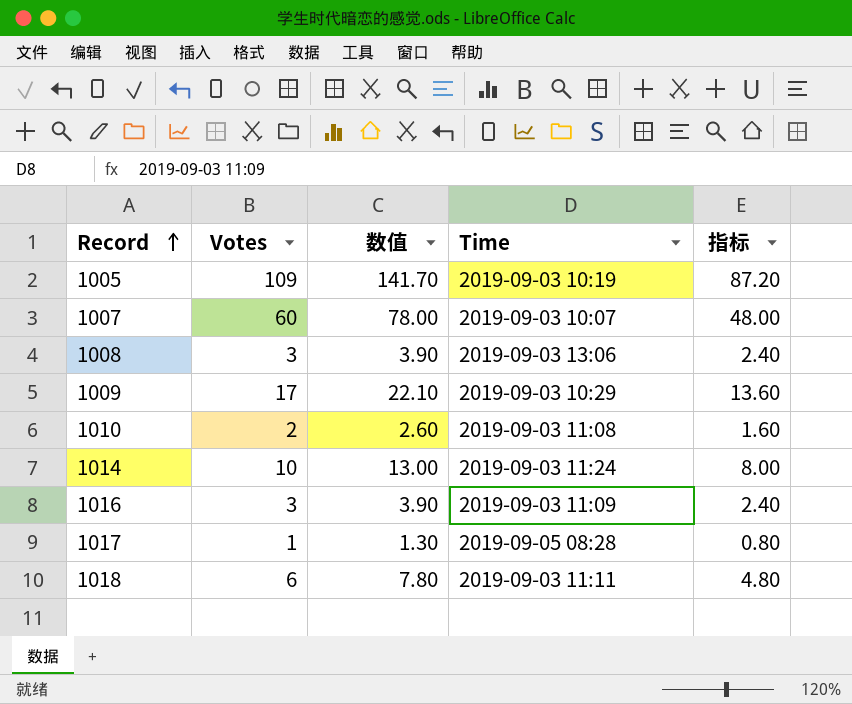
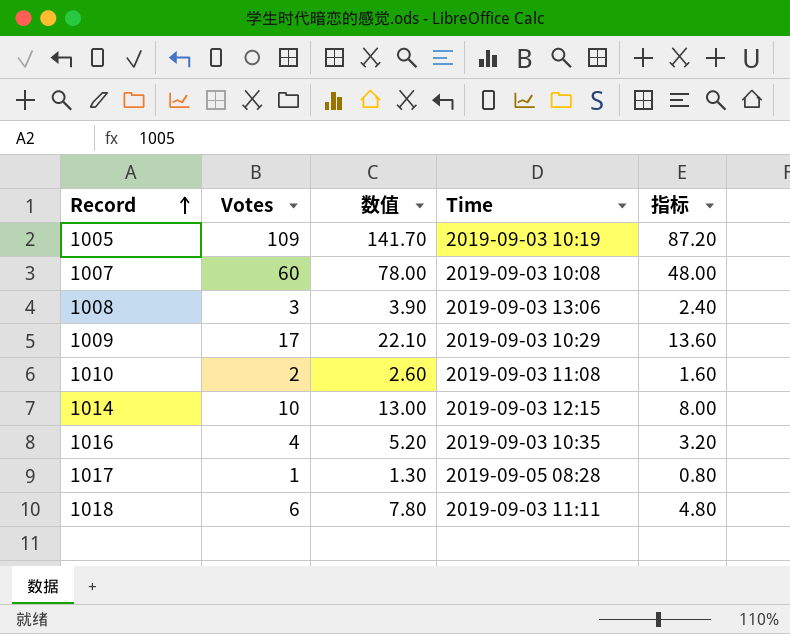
1007 | Time: 2019-09-03 10:07 -> 2019-09-03 10:08
1014 | Time: 2019-09-03 11:24 -> 2019-09-03 12:15
1016 | Votes: 3 -> 4
1016 | 数值: 3.90 -> 5.20
1016 | Time: 2019-09-03 11:09 -> 2019-09-03 10:35
1016 | 指标: 2.40 -> 3.20

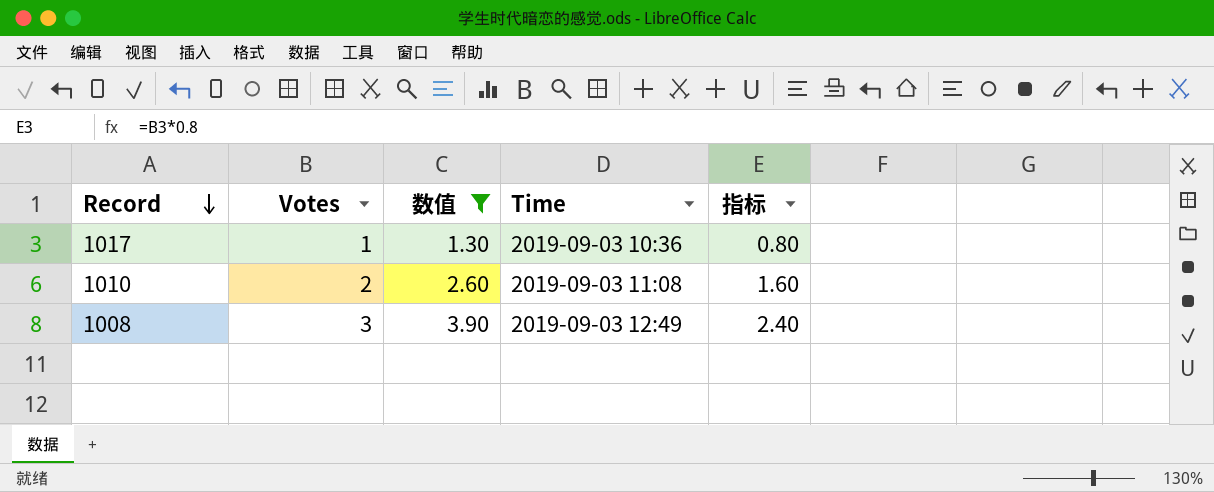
filter: none -> 数值 <= 3.90
row order: Record ascending -> Record descending
1017 | Time: 2019-09-05 08:28 -> 2019-09-03 10:36
1008 | Time: 2019-09-03 13:06 -> 2019-09-03 12:49

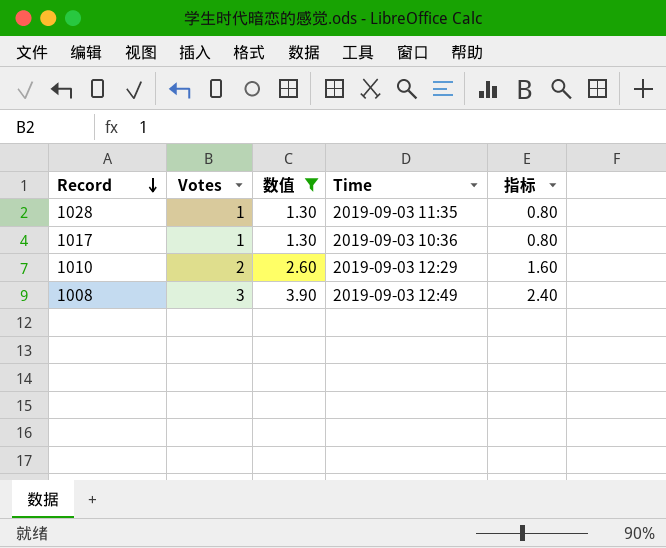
row 1028: none -> 1 | 1.30 | 2019-09-03 11:35 | 0.80
1010 | Time: 2019-09-03 11:08 -> 2019-09-03 12:29

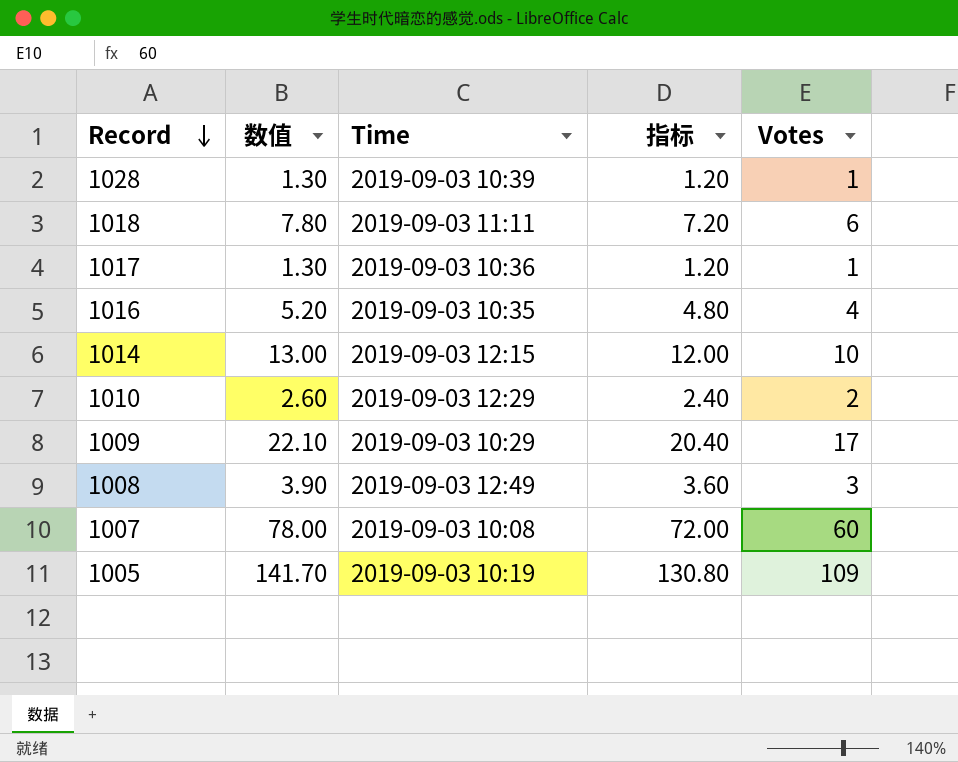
filter: 数值 <= 3.90 -> none
column 指标 | formula: [Votes] * 0.8 -> [Votes] * 1.2
column Votes | position: 2 -> 5
1028 | Time: 2019-09-03 11:35 -> 2019-09-03 10:39

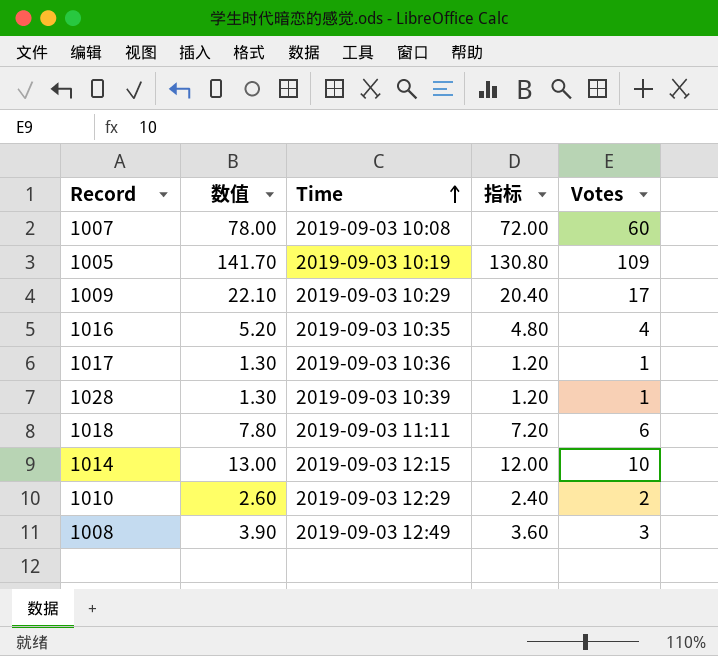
row order: Record descending -> Time ascending

